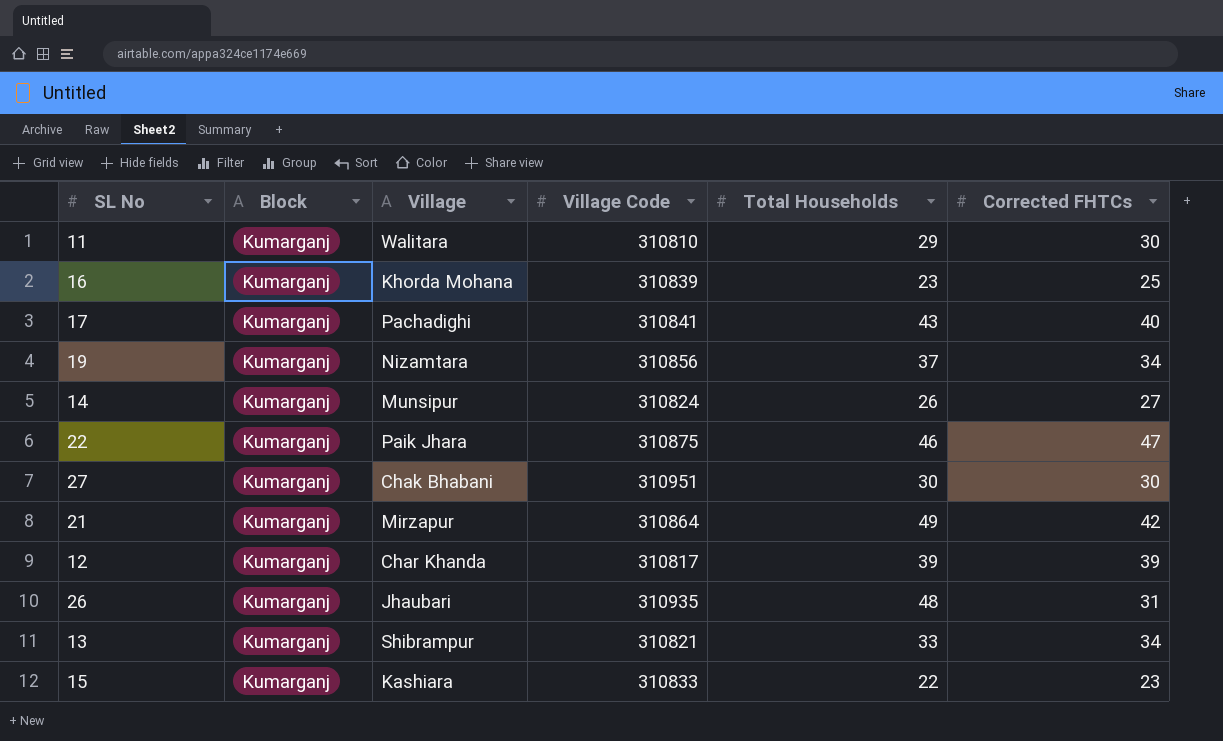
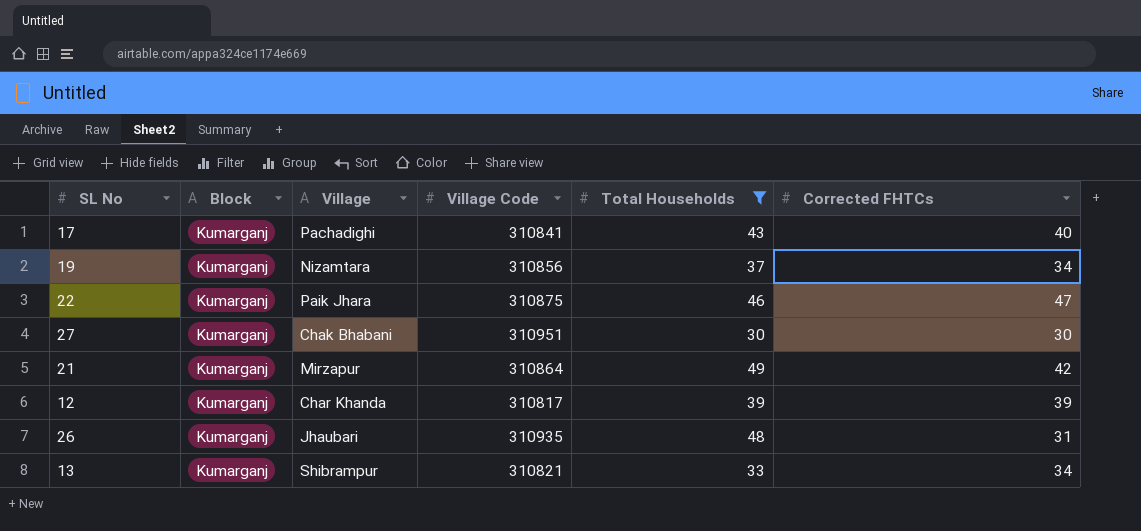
filter: none -> Total Households >= 30

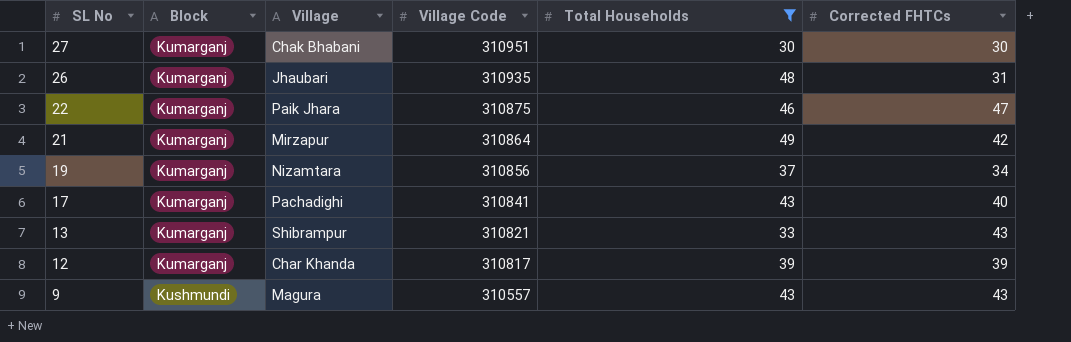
row order: none -> SL No descending
13 | Corrected FHTCs: 34 -> 43
row 9: none -> Kushmundi | Magura | 310557 | 43 | 43

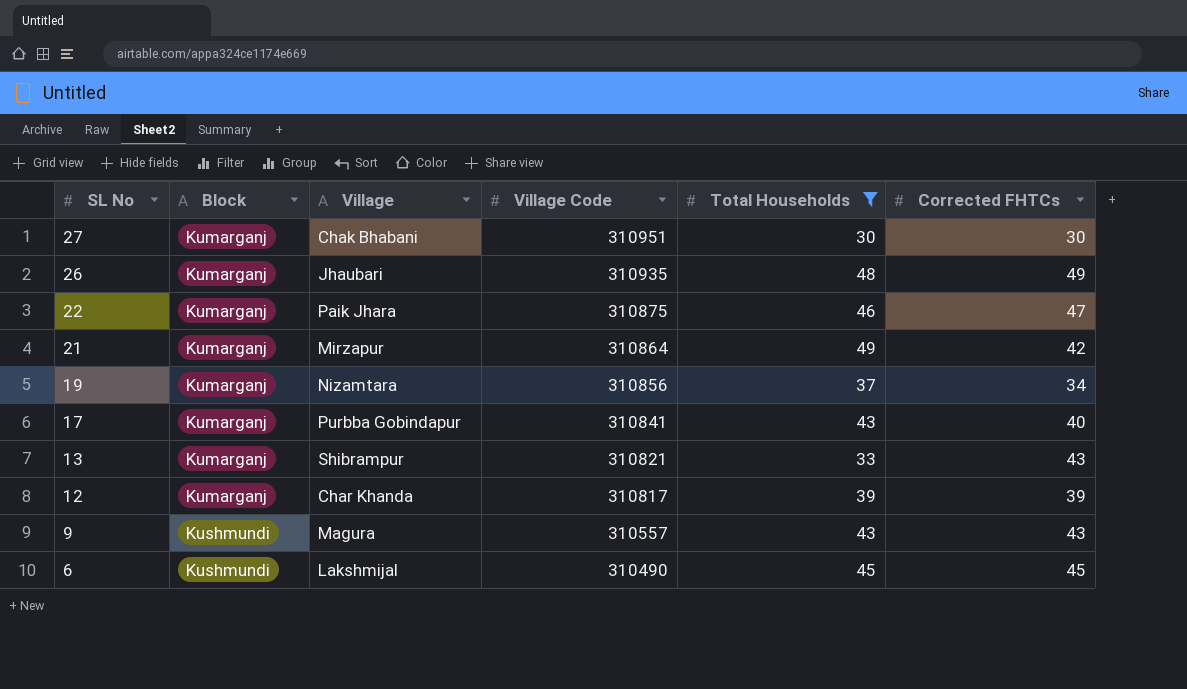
26 | Corrected FHTCs: 31 -> 49
17 | Village: Pachadighi -> Purbba Gobindapur
row 6: none -> Kushmundi | Lakshmijal | 310490 | 45 | 45

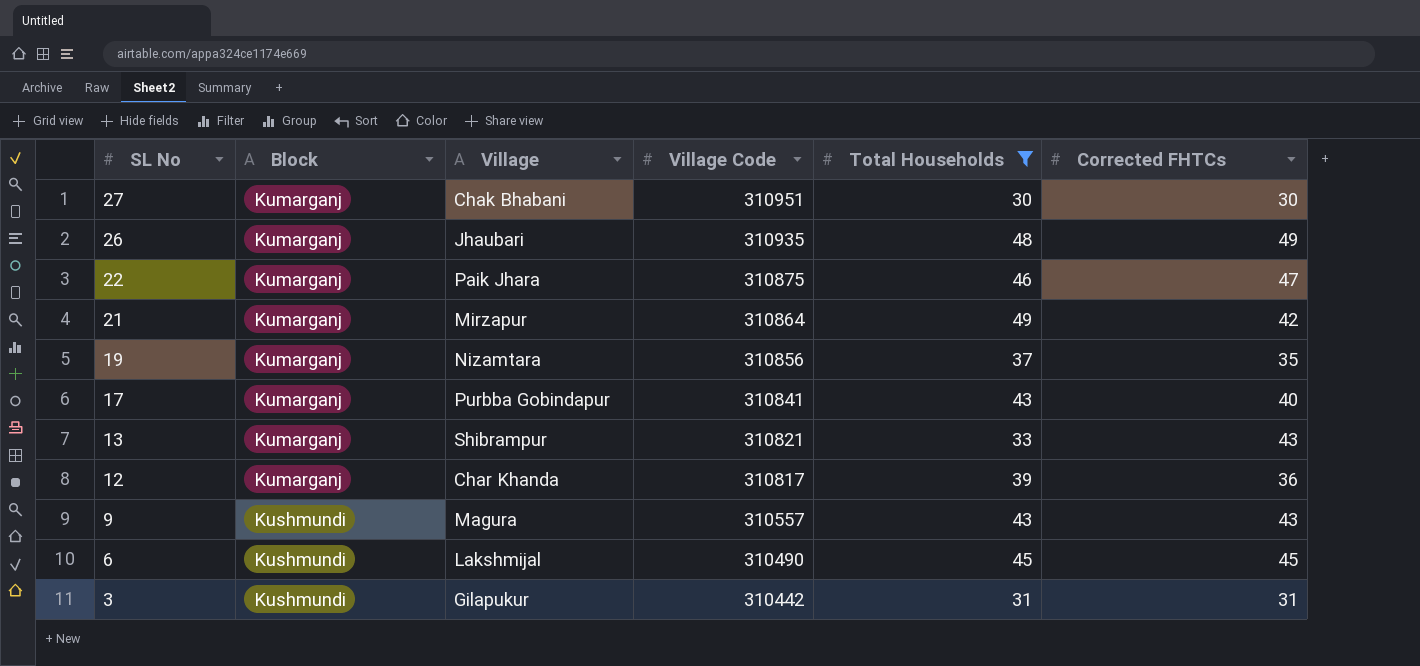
19 | Corrected FHTCs: 34 -> 35
12 | Corrected FHTCs: 39 -> 36
row 3: none -> Kushmundi | Gilapukur | 310442 | 31 | 31

